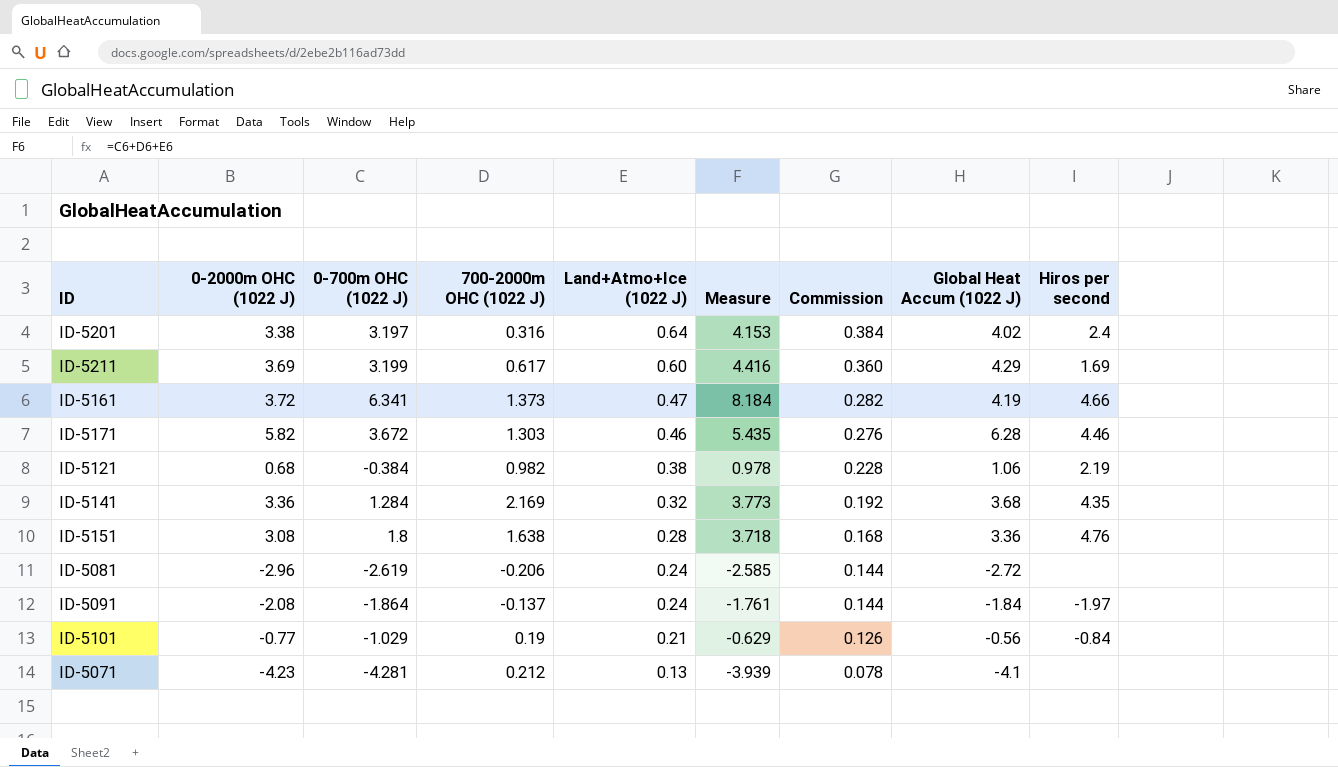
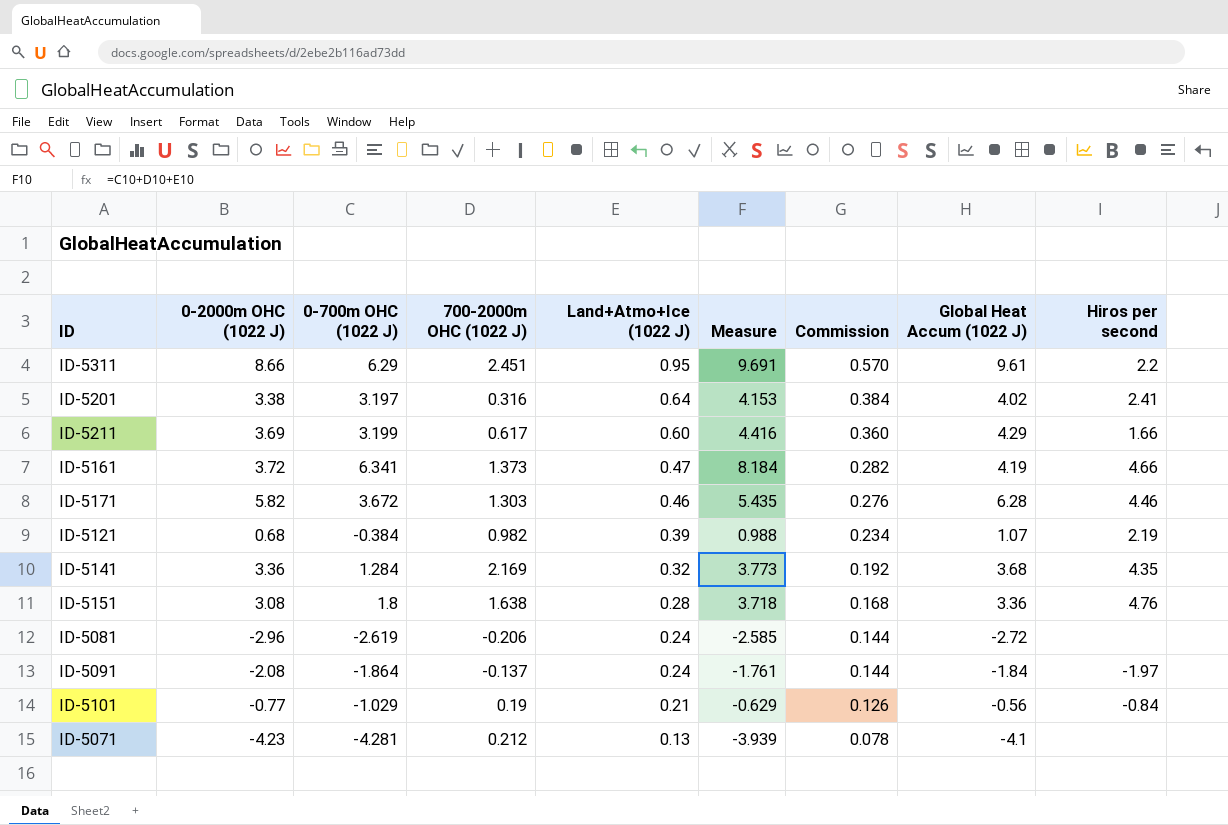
row ID-5311: none -> 8.66 | 6.29 | 2.451 | 0.95 | 9.691 | 0.570 | 9.61 | 2.2
ID-5201 | Hiros per second: 2.4 -> 2.41
ID-5211 | Hiros per second: 1.69 -> 1.66
ID-5121 | Land+Atmo+Ice (1022 J): 0.38 -> 0.39
ID-5121 | Measure: 0.978 -> 0.988
ID-5121 | Commission: 0.228 -> 0.234
ID-5121 | Global Heat Accum (1022 J): 1.06 -> 1.07

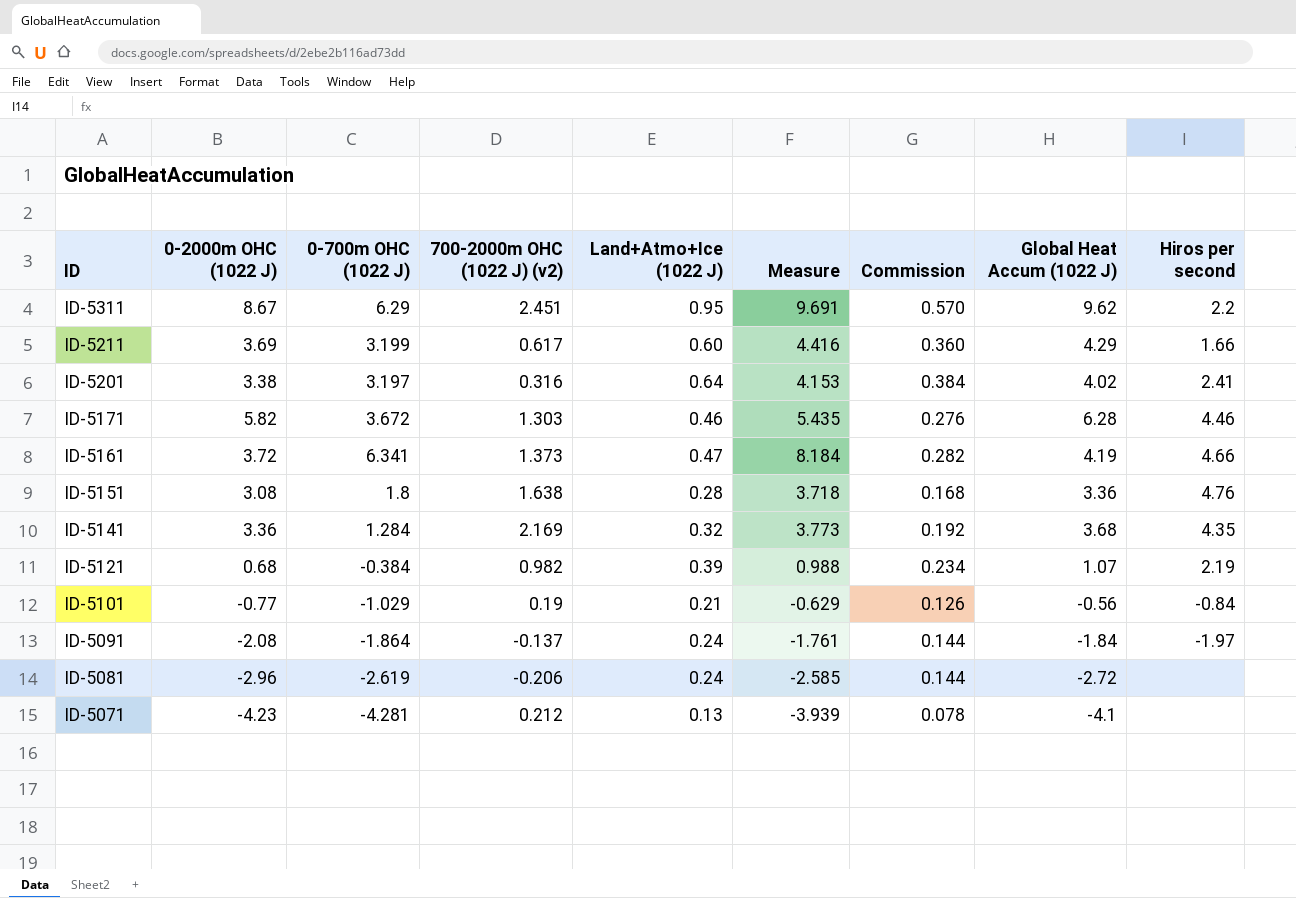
row order: Land+Atmo+Ice (1022 J) descending -> ID descending
column name: 700-2000m OHC (1022 J) -> 700-2000m OHC (1022 J) (v2)
ID-5311 | 0-2000m OHC (1022 J): 8.66 -> 8.67
ID-5311 | Global Heat Accum (1022 J): 9.61 -> 9.62

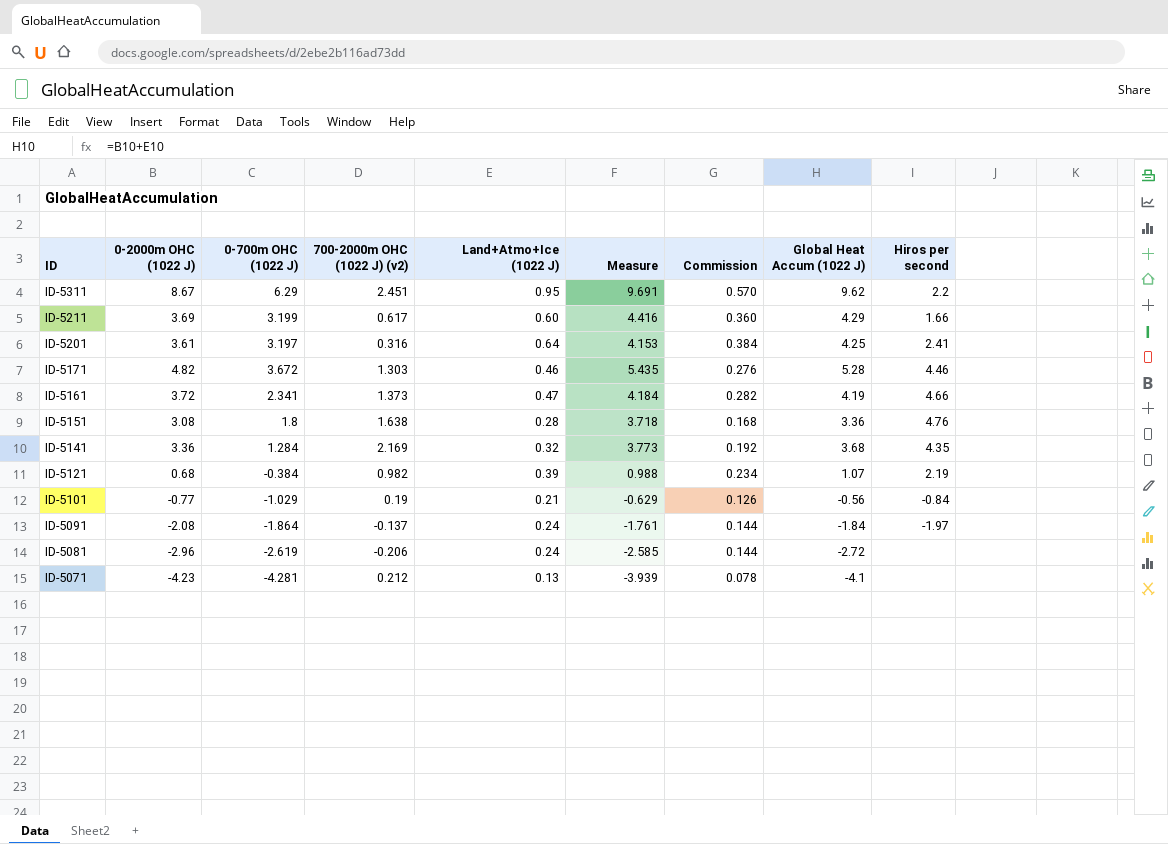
ID-5201 | 0-2000m OHC (1022 J): 3.38 -> 3.61
ID-5201 | Global Heat Accum (1022 J): 4.02 -> 4.25
ID-5171 | 0-2000m OHC (1022 J): 5.82 -> 4.82
ID-5171 | Global Heat Accum (1022 J): 6.28 -> 5.28
ID-5161 | 0-700m OHC (1022 J): 6.341 -> 2.341
ID-5161 | Measure: 8.184 -> 4.184

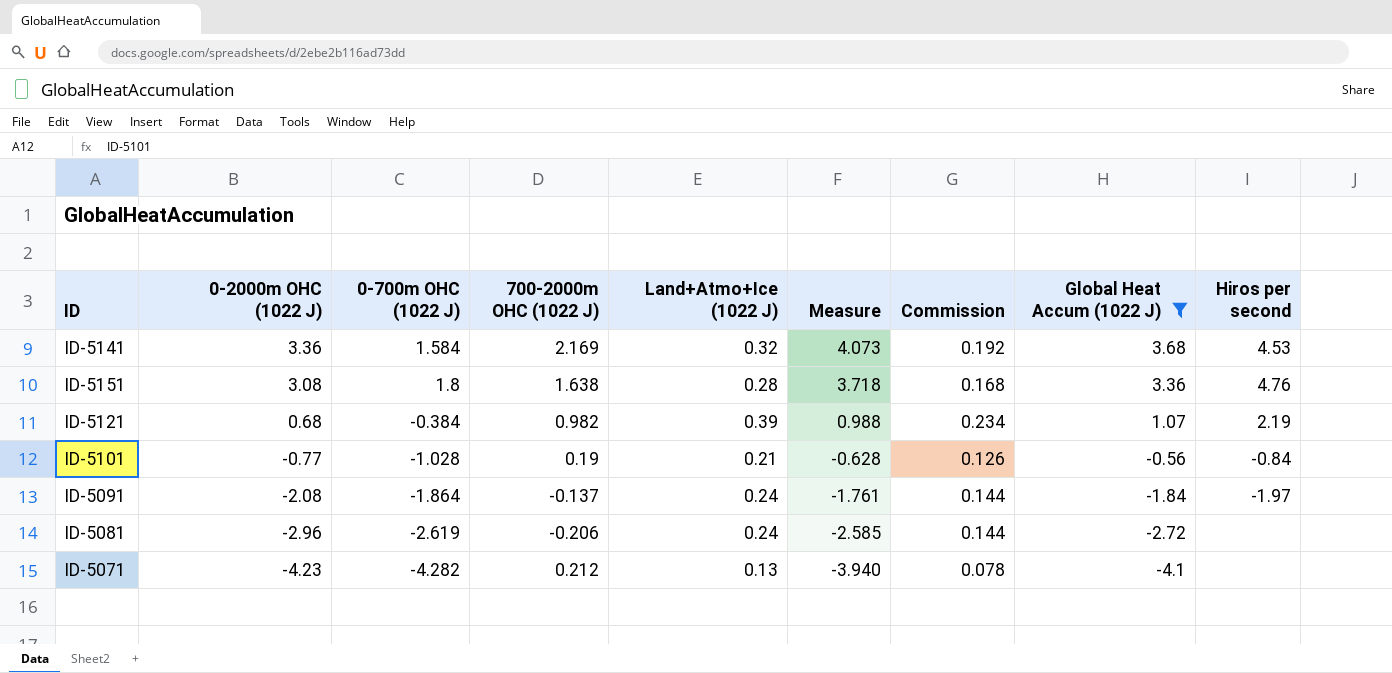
filter: none -> Global Heat Accum (1022 J) <= 3.68
row order: ID descending -> 0-2000m OHC (1022 J) descending
column name: 700-2000m OHC (1022 J) (v2) -> 700-2000m OHC (1022 J)
ID-5141 | 0-700m OHC (1022 J): 1.284 -> 1.584
ID-5141 | Measure: 3.773 -> 4.073
ID-5141 | Hiros per second: 4.35 -> 4.53
ID-5101 | 0-700m OHC (1022 J): -1.029 -> -1.028
ID-5101 | Measure: -0.629 -> -0.628
ID-5071 | 0-700m OHC (1022 J): -4.281 -> -4.282
ID-5071 | Measure: -3.939 -> -3.940

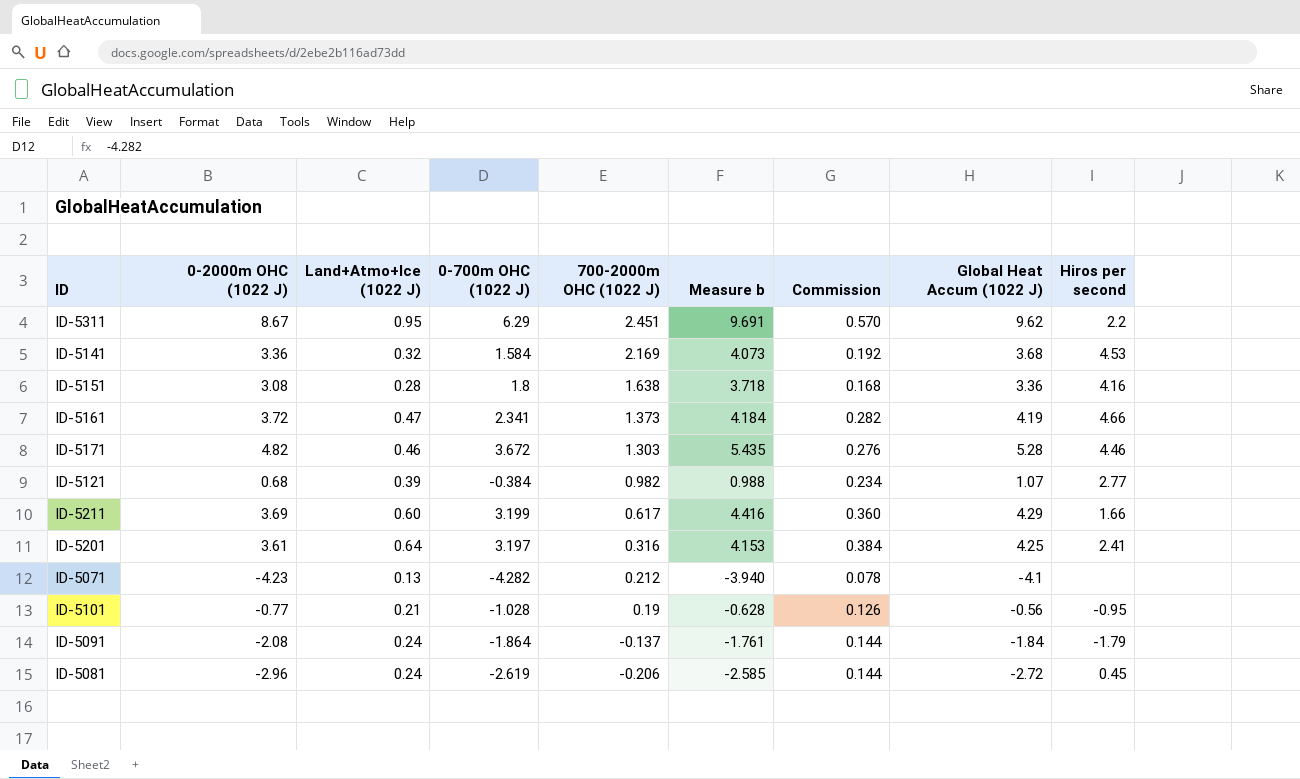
filter: Global Heat Accum (1022 J) <= 3.68 -> none
row order: 0-2000m OHC (1022 J) descending -> 700-2000m OHC (1022 J) descending
column Land+Atmo+Ice (1022 J) | position: 5 -> 3
column name: Measure -> Measure b
ID-5151 | Hiros per second: 4.76 -> 4.16
ID-5121 | Hiros per second: 2.19 -> 2.77
ID-5101 | Hiros per second: -0.84 -> -0.95
ID-5091 | Hiros per second: -1.97 -> -1.79
ID-5081 | Hiros per second: none -> 0.45

